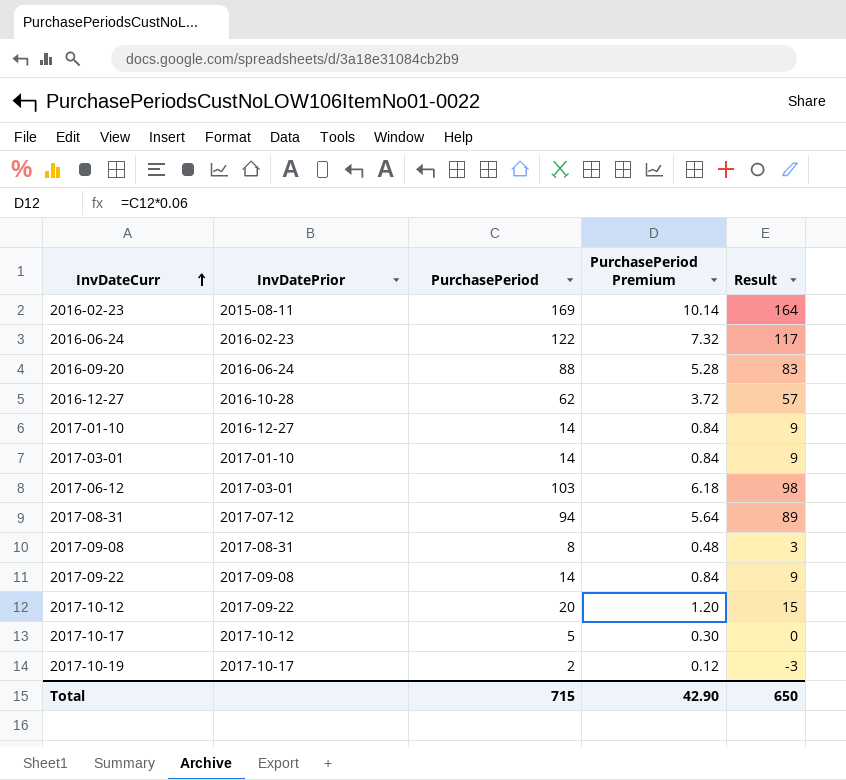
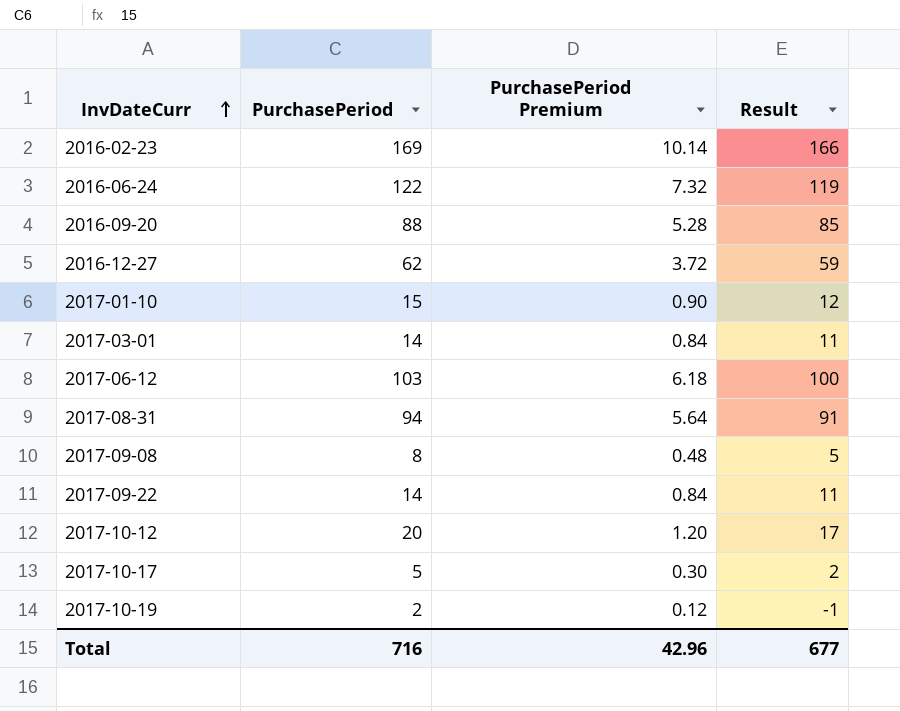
column InvDatePrior | position: 2 -> none
column Result | formula: [PurchasePeriod] - 5 -> [PurchasePeriod] - 3
2017-01-10 | PurchasePeriod: 14 -> 15
2017-01-10 | PurchasePeriod Premium: 0.84 -> 0.90
Total | PurchasePeriod: 715 -> 716
Total | PurchasePeriod Premium: 42.90 -> 42.96
Total | Result: 650 -> 677

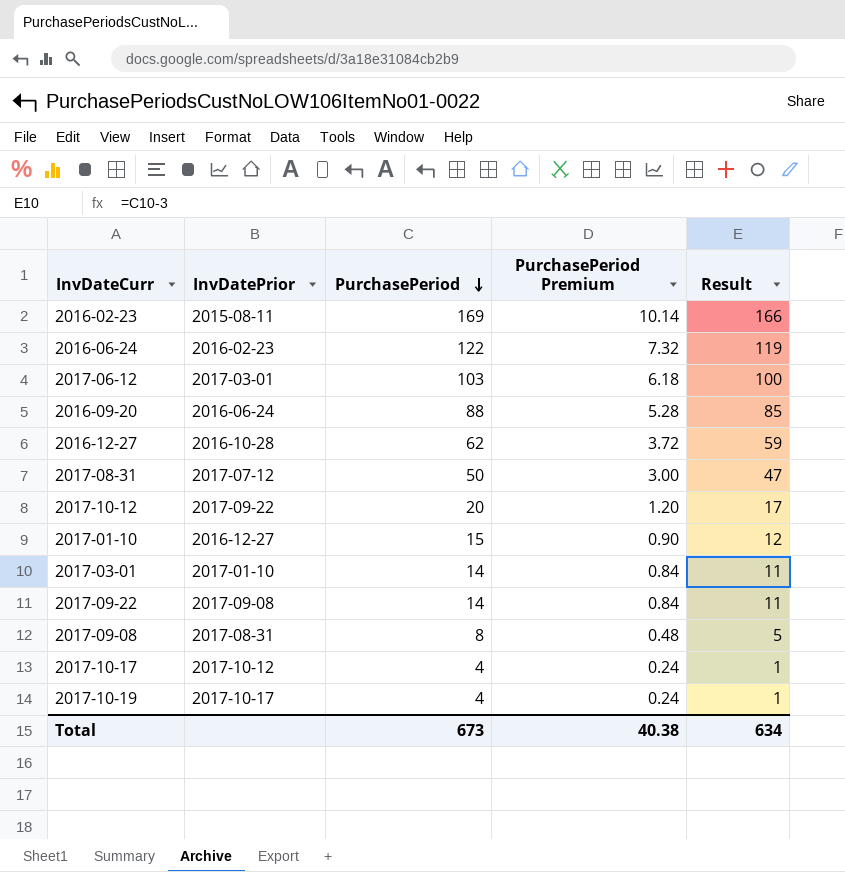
row order: InvDateCurr ascending -> PurchasePeriod descending
column InvDatePrior | position: none -> 2
2017-08-31 | PurchasePeriod: 94 -> 50
2017-08-31 | PurchasePeriod Premium: 5.64 -> 3.00
2017-08-31 | Result: 91 -> 47
2017-10-17 | PurchasePeriod: 5 -> 4
2017-10-17 | PurchasePeriod Premium: 0.30 -> 0.24
2017-10-17 | Result: 2 -> 1
2017-10-19 | PurchasePeriod: 2 -> 4
2017-10-19 | PurchasePeriod Premium: 0.12 -> 0.24
2017-10-19 | Result: -1 -> 1
Total | PurchasePeriod: 716 -> 673
Total | PurchasePeriod Premium: 42.96 -> 40.38
Total | Result: 677 -> 634

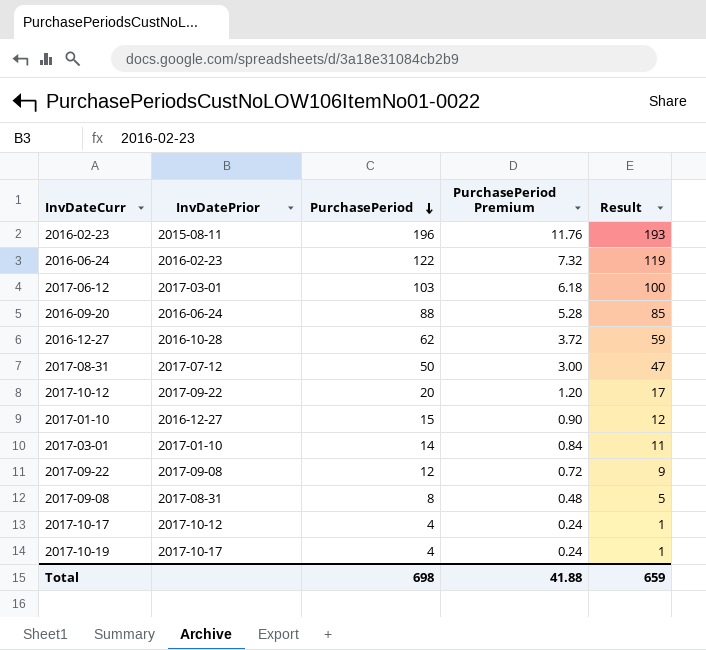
2016-02-23 | PurchasePeriod: 169 -> 196
2016-02-23 | PurchasePeriod Premium: 10.14 -> 11.76
2016-02-23 | Result: 166 -> 193
2017-09-22 | PurchasePeriod: 14 -> 12
2017-09-22 | PurchasePeriod Premium: 0.84 -> 0.72
2017-09-22 | Result: 11 -> 9
Total | PurchasePeriod: 673 -> 698
Total | PurchasePeriod Premium: 40.38 -> 41.88
Total | Result: 634 -> 659

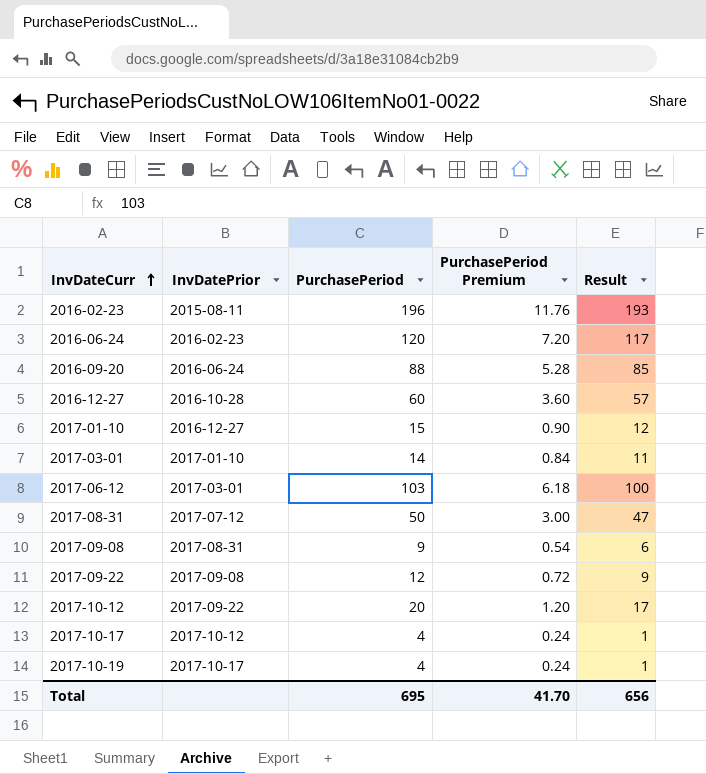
row order: PurchasePeriod descending -> InvDateCurr ascending
2016-06-24 | PurchasePeriod: 122 -> 120
2016-06-24 | PurchasePeriod Premium: 7.32 -> 7.20
2016-06-24 | Result: 119 -> 117
2016-12-27 | PurchasePeriod: 62 -> 60
2016-12-27 | PurchasePeriod Premium: 3.72 -> 3.60
2016-12-27 | Result: 59 -> 57
2017-09-08 | PurchasePeriod: 8 -> 9
2017-09-08 | PurchasePeriod Premium: 0.48 -> 0.54
2017-09-08 | Result: 5 -> 6
Total | PurchasePeriod: 698 -> 695
Total | PurchasePeriod Premium: 41.88 -> 41.70
Total | Result: 659 -> 656

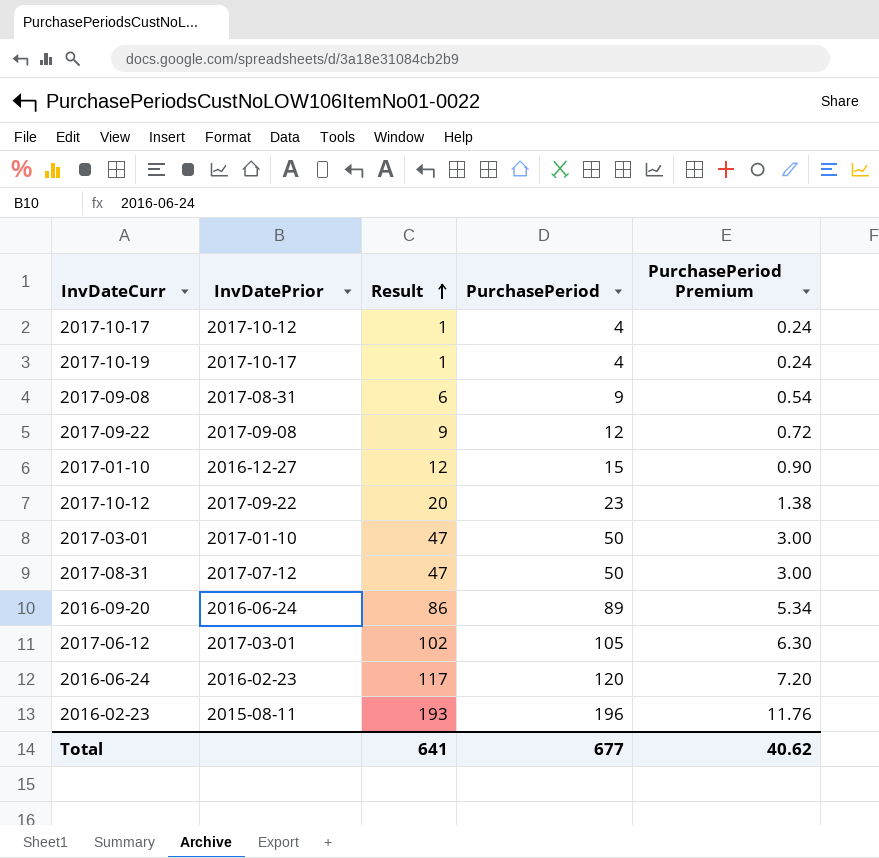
row order: InvDateCurr ascending -> Result ascending
column Result | position: 5 -> 3
row 2016-12-27: 2016-10-28 | 60 | 3.60 | 57 -> none
2017-10-12 | Result: 17 -> 20
2017-10-12 | PurchasePeriod: 20 -> 23
2017-10-12 | PurchasePeriod Premium: 1.20 -> 1.38
2017-03-01 | Result: 11 -> 47
2017-03-01 | PurchasePeriod: 14 -> 50
2017-03-01 | PurchasePeriod Premium: 0.84 -> 3.00
2016-09-20 | Result: 85 -> 86
2016-09-20 | PurchasePeriod: 88 -> 89
2016-09-20 | PurchasePeriod Premium: 5.28 -> 5.34
2017-06-12 | Result: 100 -> 102
2017-06-12 | PurchasePeriod: 103 -> 105
2017-06-12 | PurchasePeriod Premium: 6.18 -> 6.30
Total | Result: 656 -> 641
Total | PurchasePeriod: 695 -> 677
Total | PurchasePeriod Premium: 41.70 -> 40.62

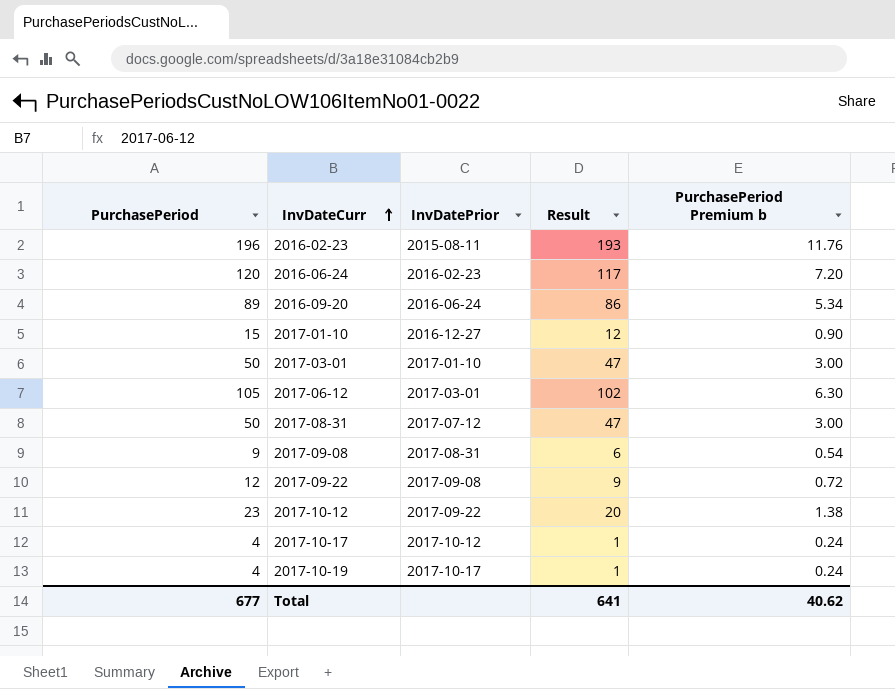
row order: Result ascending -> InvDateCurr ascending
column PurchasePeriod | position: 4 -> 1
column name: PurchasePeriod Premium -> PurchasePeriod Premium b

